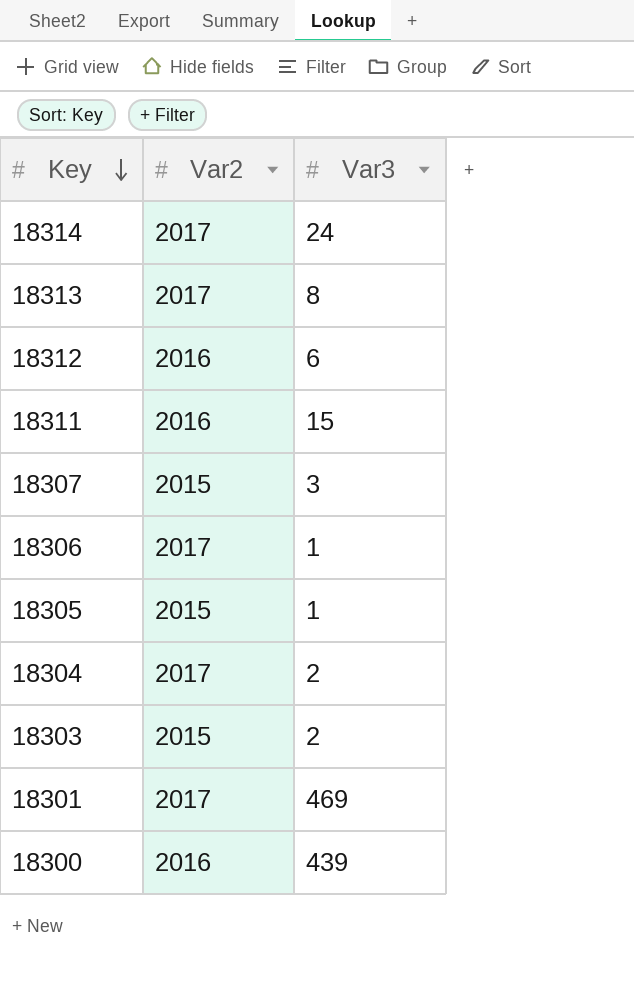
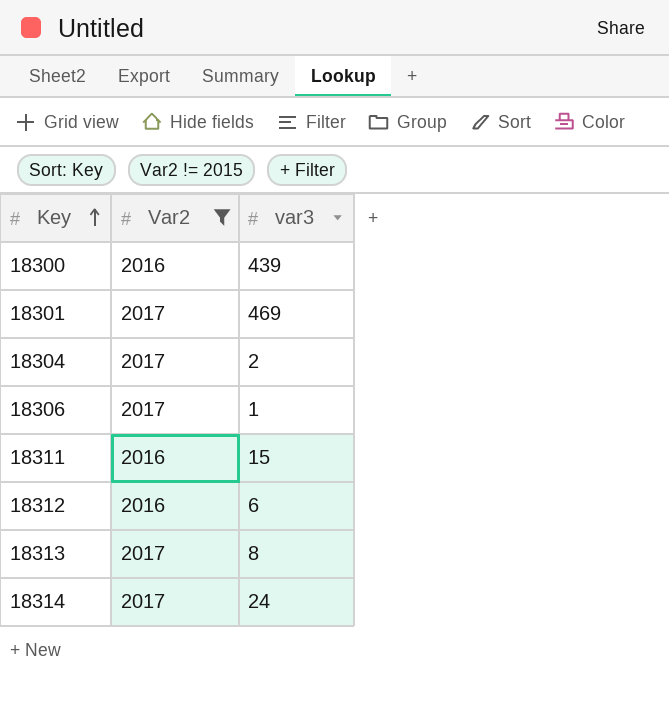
filter: none -> Var2 != 2015
row order: Key descending -> Key ascending
column name: Var3 -> var3

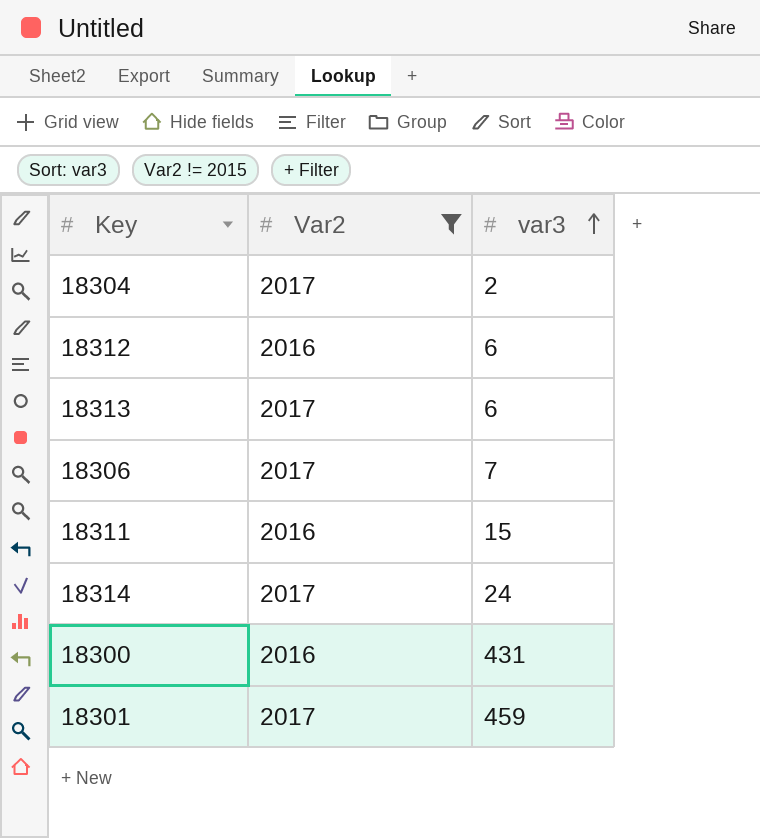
row order: Key ascending -> var3 ascending
18313 | var3: 8 -> 6
18306 | var3: 1 -> 7
18300 | var3: 439 -> 431
18301 | var3: 469 -> 459

